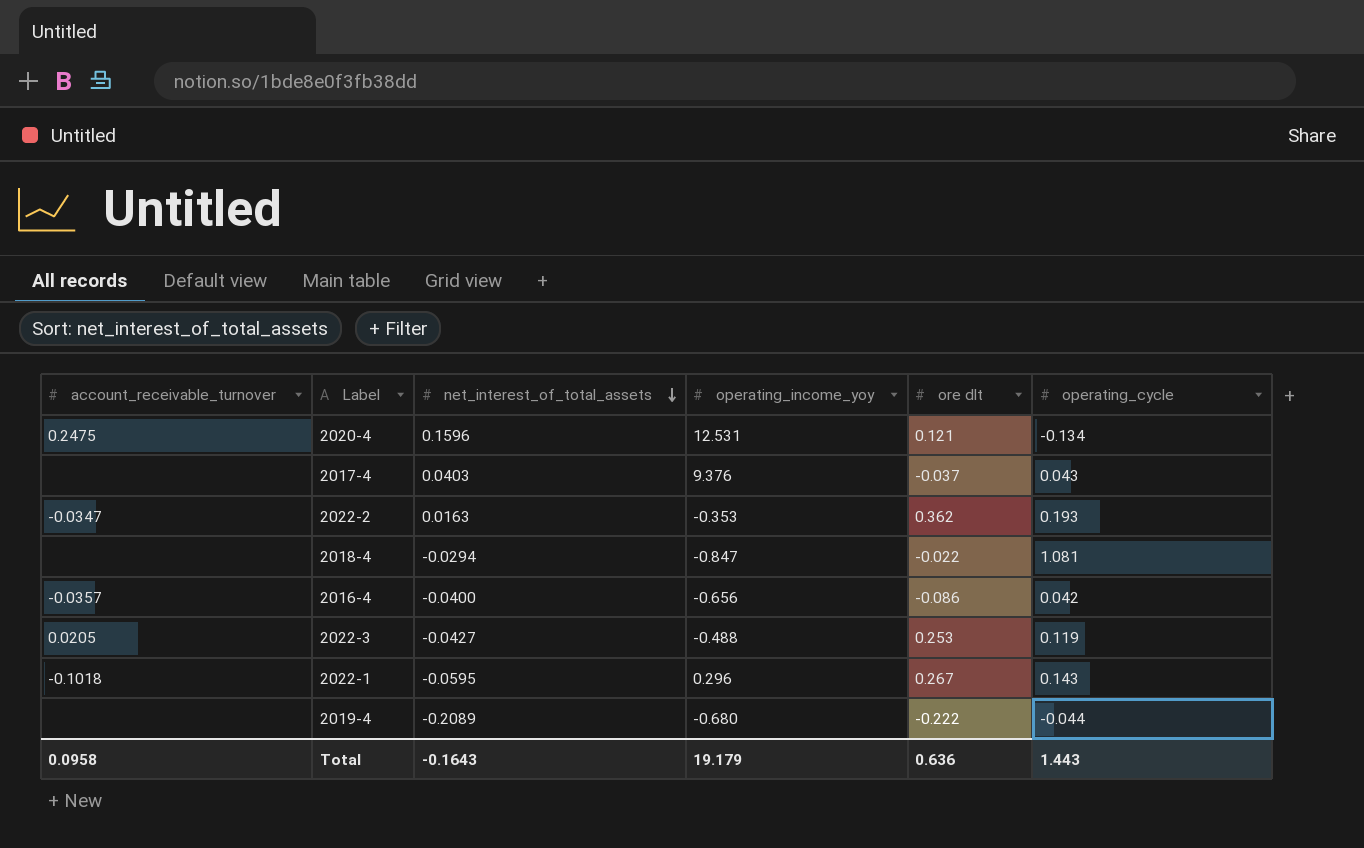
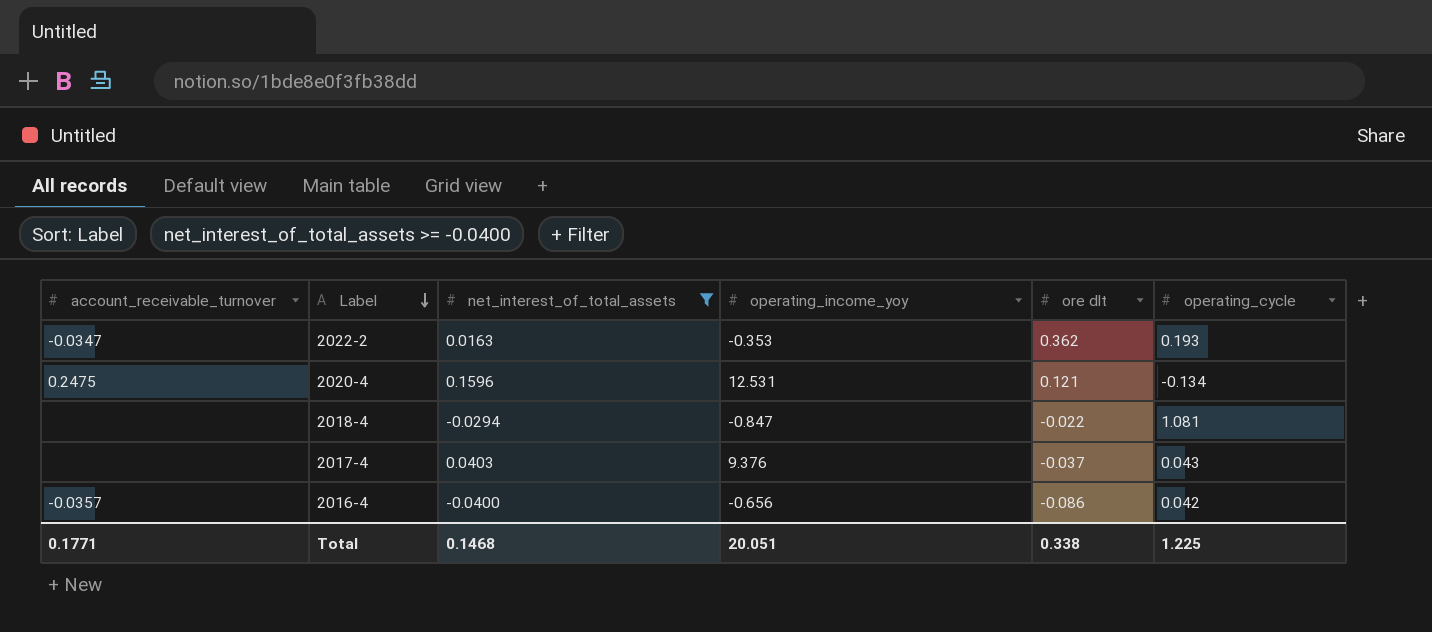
filter: none -> net_interest_of_total_assets >= -0.0400
row order: net_interest_of_total_assets descending -> Label descending
Total | account_receivable_turnover: 0.0958 -> 0.1771
Total | net_interest_of_total_assets: -0.1643 -> 0.1468
Total | operating_income_yoy: 19.179 -> 20.051
Total | ore dlt: 0.636 -> 0.338
Total | operating_cycle: 1.443 -> 1.225

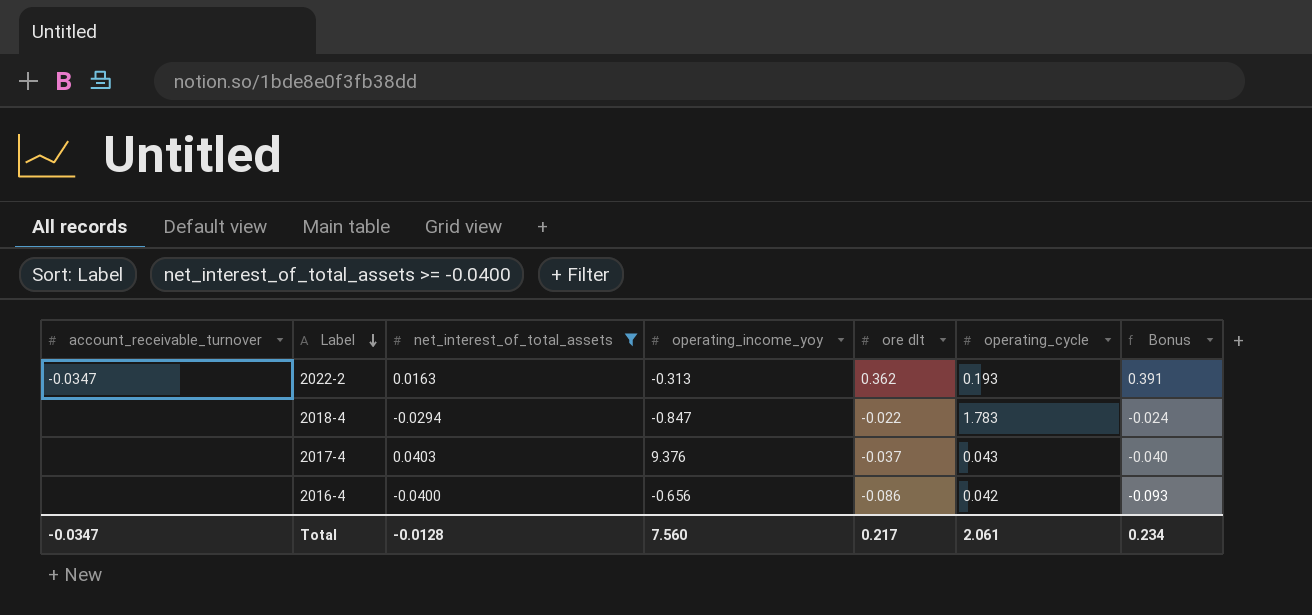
column Bonus | formula: none -> [ore dlt] * 1.08
row 2020-4: 0.2475 | 0.1596 | 12.531 | 0.121 | -0.134 -> none
2022-2 | operating_income_yoy: -0.353 -> -0.313
2018-4 | operating_cycle: 1.081 -> 1.783
2016-4 | account_receivable_turnover: -0.0357 -> none
Total | account_receivable_turnover: 0.1771 -> -0.0347
Total | net_interest_of_total_assets: 0.1468 -> -0.0128
Total | operating_income_yoy: 20.051 -> 7.560
Total | ore dlt: 0.338 -> 0.217
Total | operating_cycle: 1.225 -> 2.061

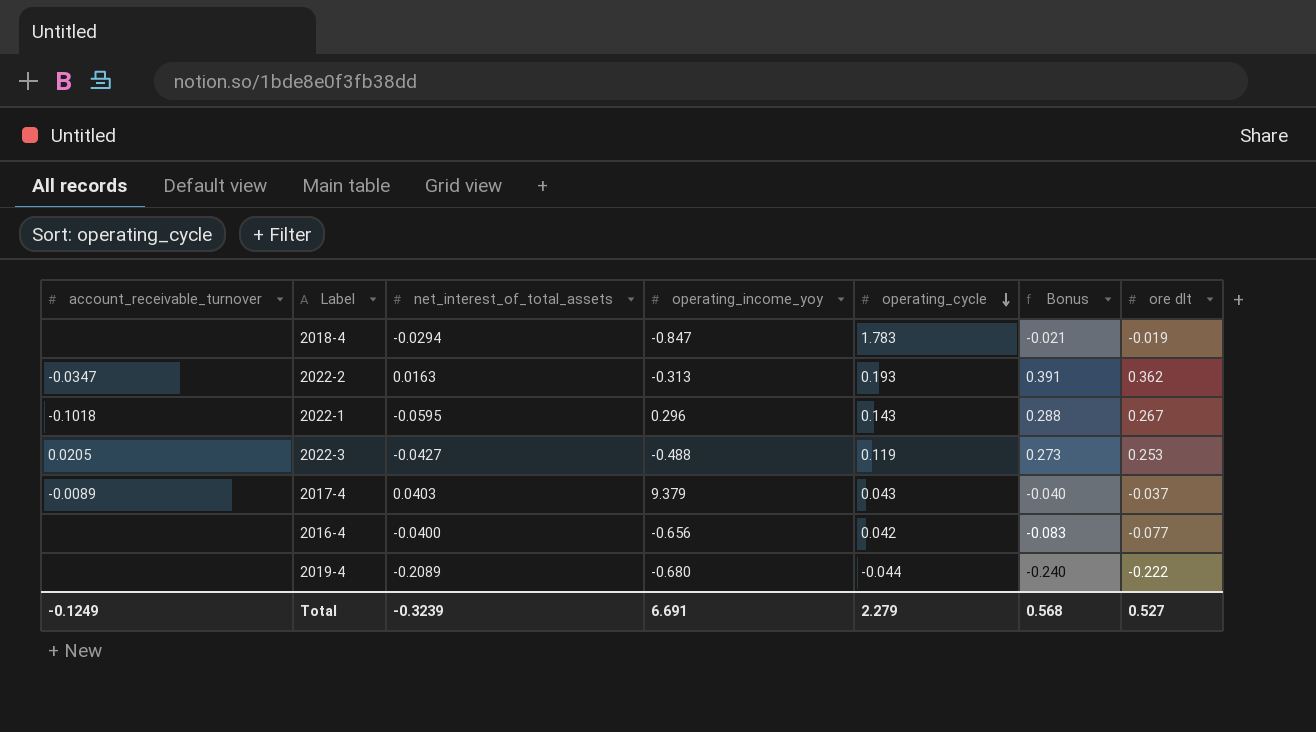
filter: net_interest_of_total_assets >= -0.0400 -> none
row order: Label descending -> operating_cycle descending
column ore dlt | position: 5 -> 7
2018-4 | Bonus: -0.024 -> -0.021
2018-4 | ore dlt: -0.022 -> -0.019
2017-4 | account_receivable_turnover: none -> -0.0089
2017-4 | operating_income_yoy: 9.376 -> 9.379
2016-4 | Bonus: -0.093 -> -0.083
2016-4 | ore dlt: -0.086 -> -0.077
Total | account_receivable_turnover: -0.0347 -> -0.1249
Total | net_interest_of_total_assets: -0.0128 -> -0.3239
Total | operating_income_yoy: 7.560 -> 6.691
Total | operating_cycle: 2.061 -> 2.279
Total | Bonus: 0.234 -> 0.568
Total | ore dlt: 0.217 -> 0.527

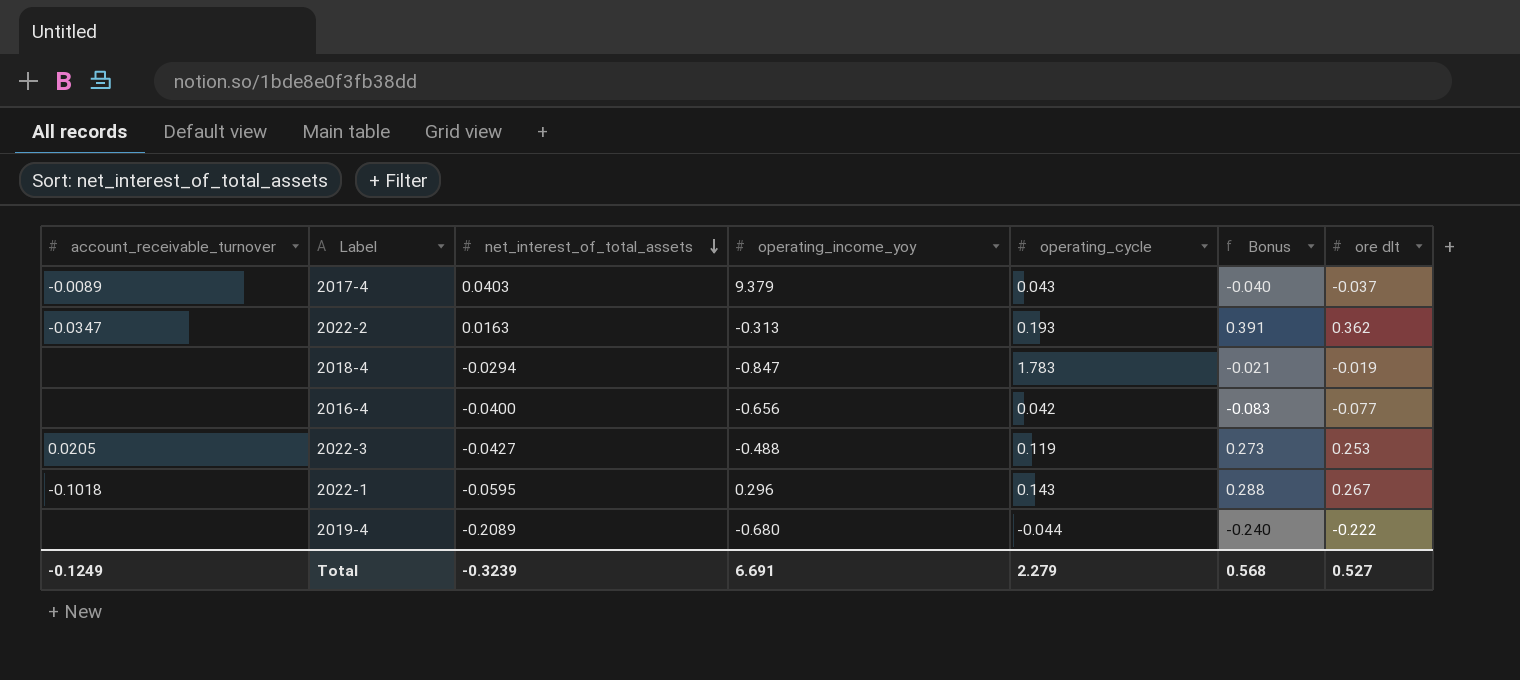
row order: operating_cycle descending -> net_interest_of_total_assets descending

